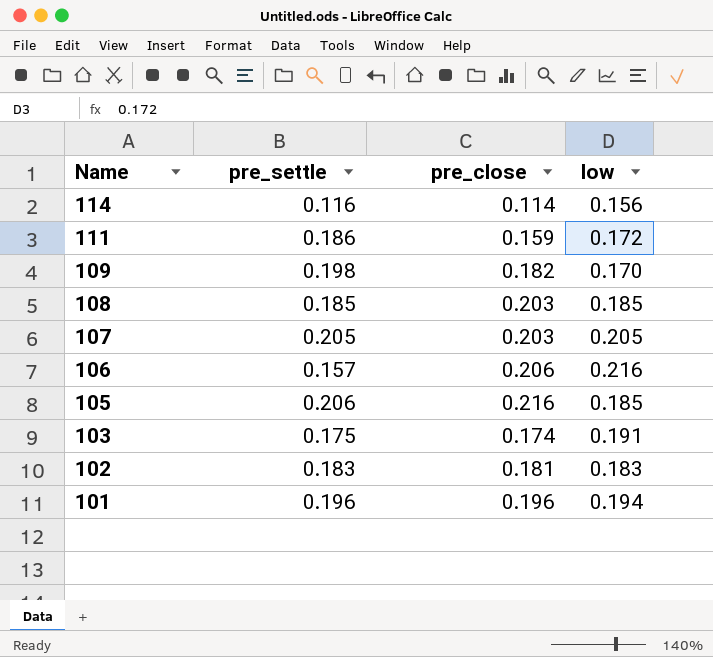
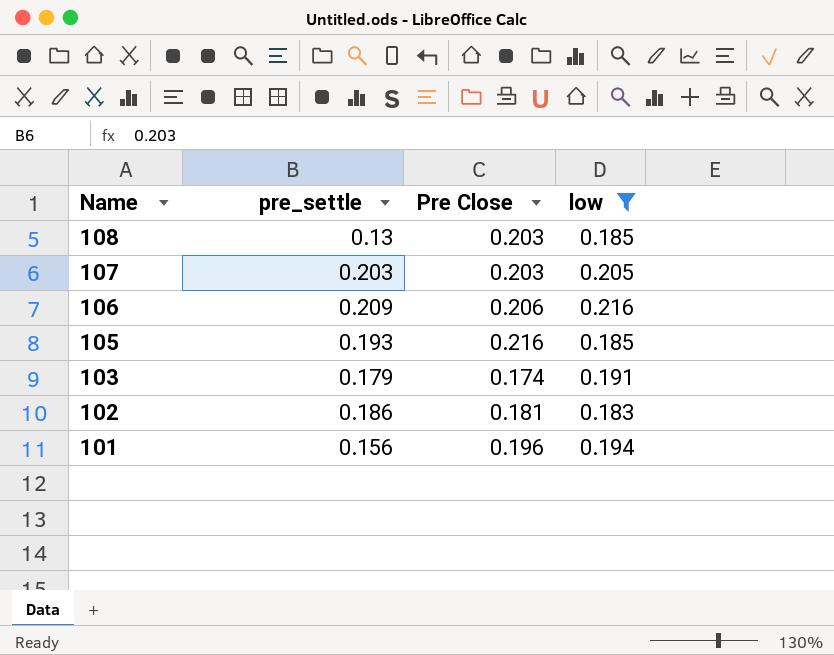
filter: none -> low >= 0.183
column name: pre_close -> Pre Close
108 | pre_settle: 0.185 -> 0.13
107 | pre_settle: 0.205 -> 0.203
106 | pre_settle: 0.157 -> 0.209
105 | pre_settle: 0.206 -> 0.193
103 | pre_settle: 0.175 -> 0.179
102 | pre_settle: 0.183 -> 0.186
101 | pre_settle: 0.196 -> 0.156

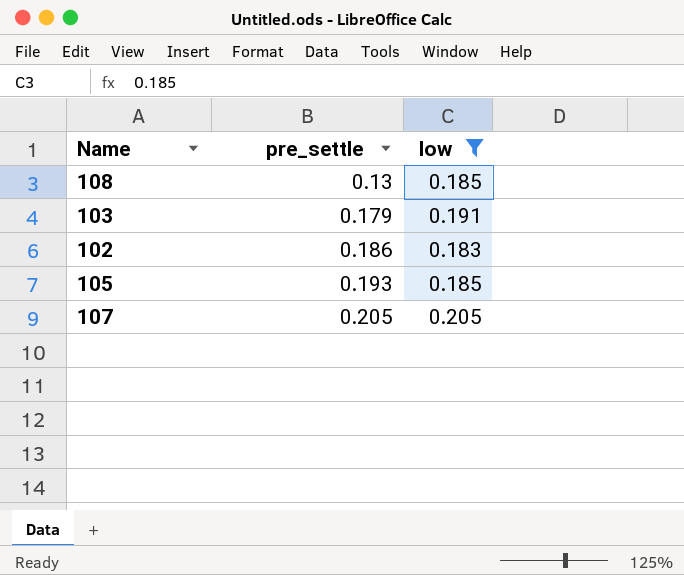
row order: Name descending -> pre_settle ascending
column Pre Close | position: 3 -> none
row 106: 0.209 | 0.206 | 0.216 -> none
row 101: 0.156 | 0.196 | 0.194 -> none
107 | pre_settle: 0.203 -> 0.205

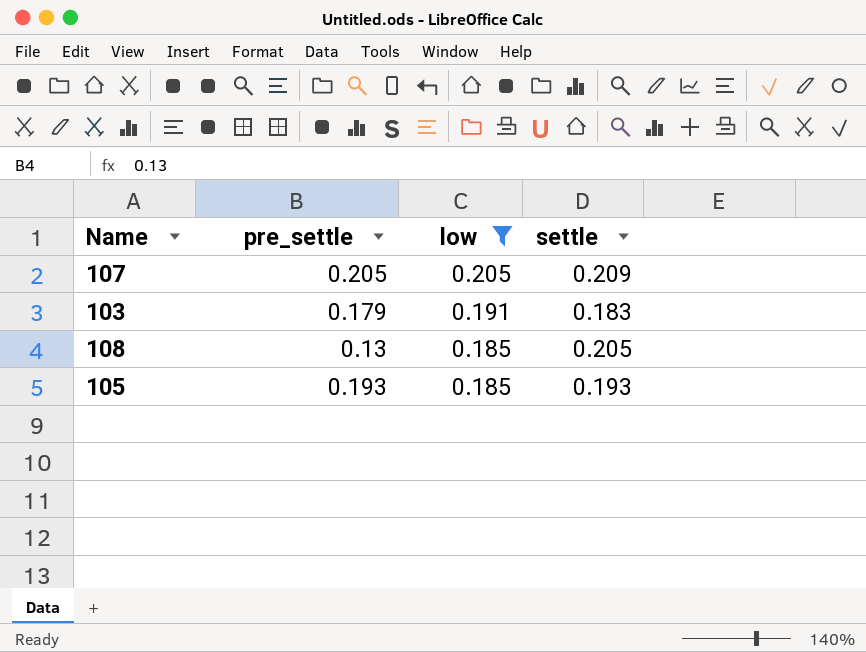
row order: pre_settle ascending -> low descending
column settle | position: none -> 4
row 102: 0.186 | 0.183 -> none

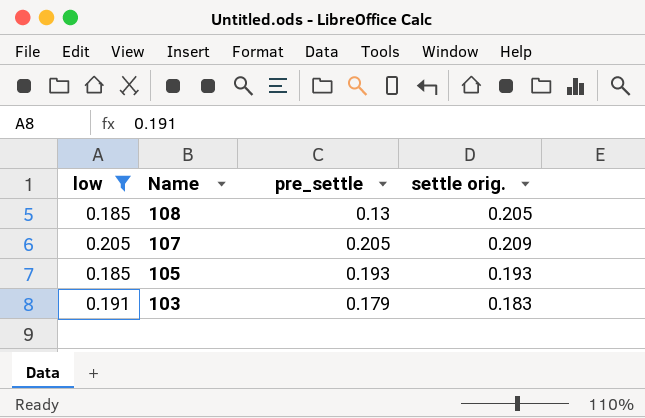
row order: low descending -> Name descending
column low | position: 3 -> 1
column name: settle -> settle orig.

